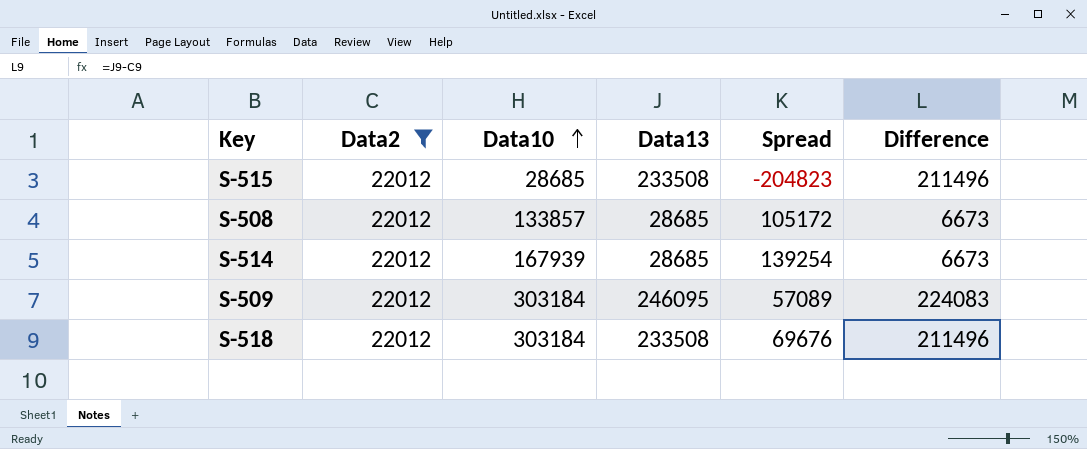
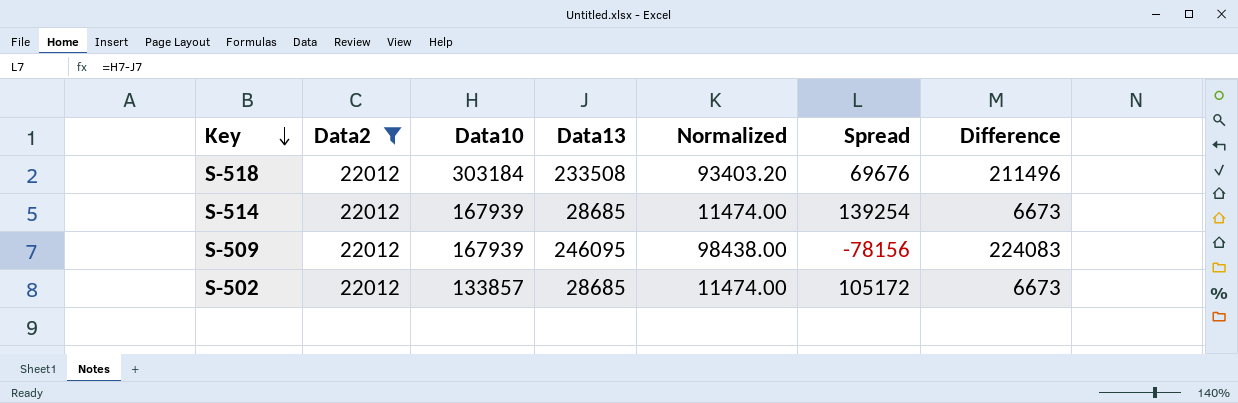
row order: Data10 ascending -> Key descending
column Normalized | formula: none -> [Data13] * 0.4
row S-515: 22012 | 28685 | 233508 | -204823 | 211496 -> none
row S-508: 22012 | 133857 | 28685 | 105172 | 6673 -> none
S-509 | Data10: 303184 -> 167939
S-509 | Spread: 57089 -> -78156
row S-502: none -> 22012 | 133857 | 28685 | 11474.00 | 105172 | 6673

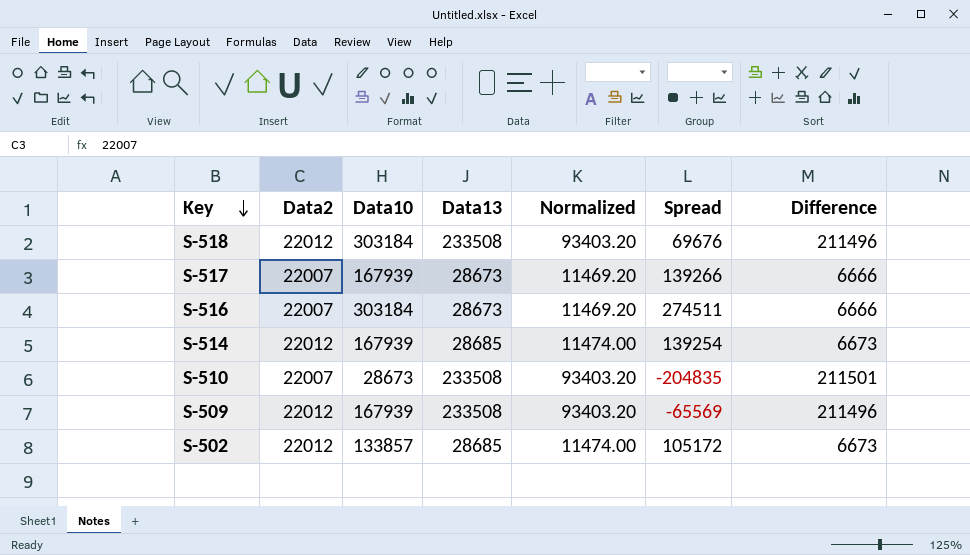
filter: Data2 = 22012 -> none
S-509 | Data13: 246095 -> 233508
S-509 | Normalized: 98438.00 -> 93403.20
S-509 | Spread: -78156 -> -65569
S-509 | Difference: 224083 -> 211496

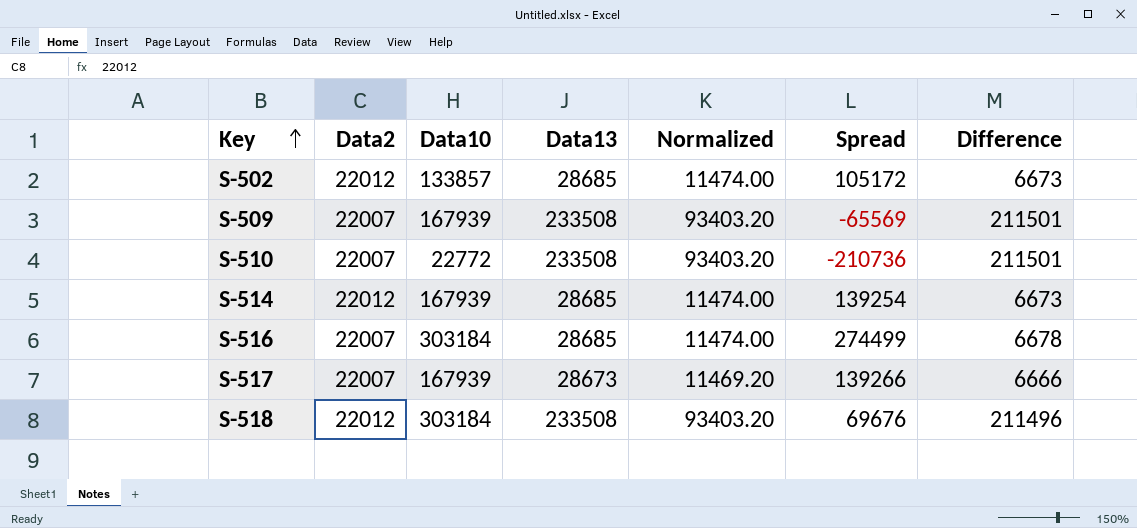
row order: Key descending -> Key ascending
S-509 | Data2: 22012 -> 22007
S-509 | Difference: 211496 -> 211501
S-510 | Data10: 28673 -> 22772
S-510 | Spread: -204835 -> -210736
S-516 | Data13: 28673 -> 28685
S-516 | Normalized: 11469.20 -> 11474.00
S-516 | Spread: 274511 -> 274499
S-516 | Difference: 6666 -> 6678

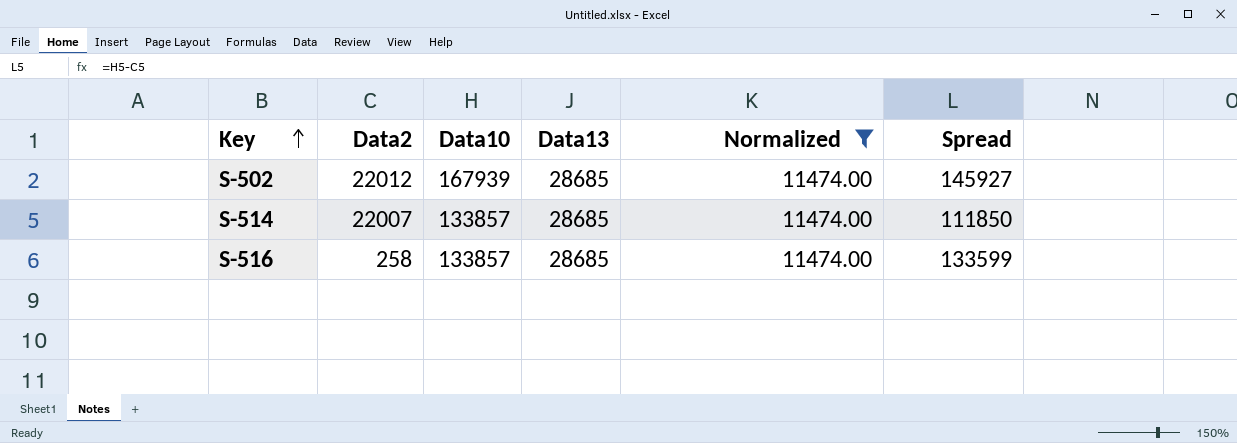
filter: none -> Normalized = 11474.00
column Difference | formula: [Data13] - [Data2] -> none
column Spread | formula: [Data10] - [Data13] -> [Data10] - [Data2]
S-502 | Data10: 133857 -> 167939
S-514 | Data2: 22012 -> 22007
S-514 | Data10: 167939 -> 133857
S-516 | Data2: 22007 -> 258
S-516 | Data10: 303184 -> 133857

